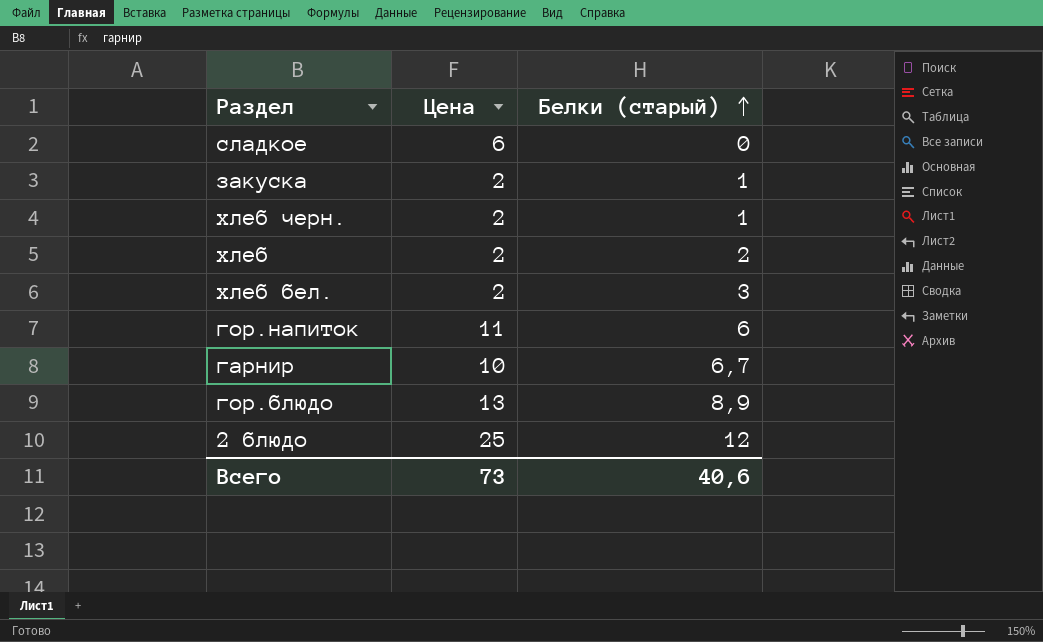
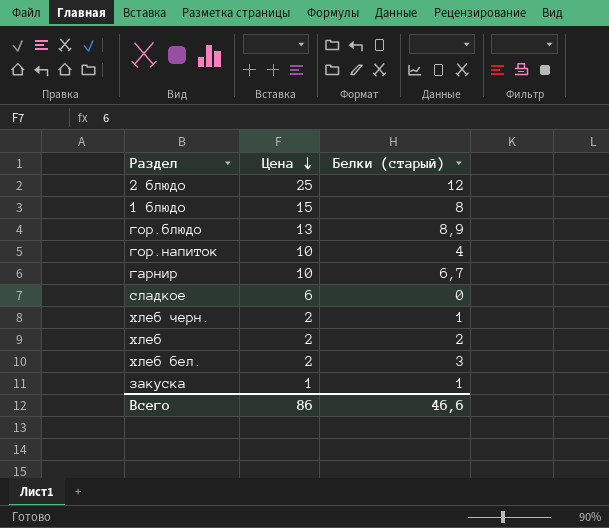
row order: Белки (старый) ascending -> Цена descending
row 1 блюдо: none -> 15 | 8
гор.напиток | Цена: 11 -> 10
гор.напиток | Белки (старый): 6 -> 4
закуска | Цена: 2 -> 1
Всего | Цена: 73 -> 86
Всего | Белки (старый): 40,6 -> 46,6

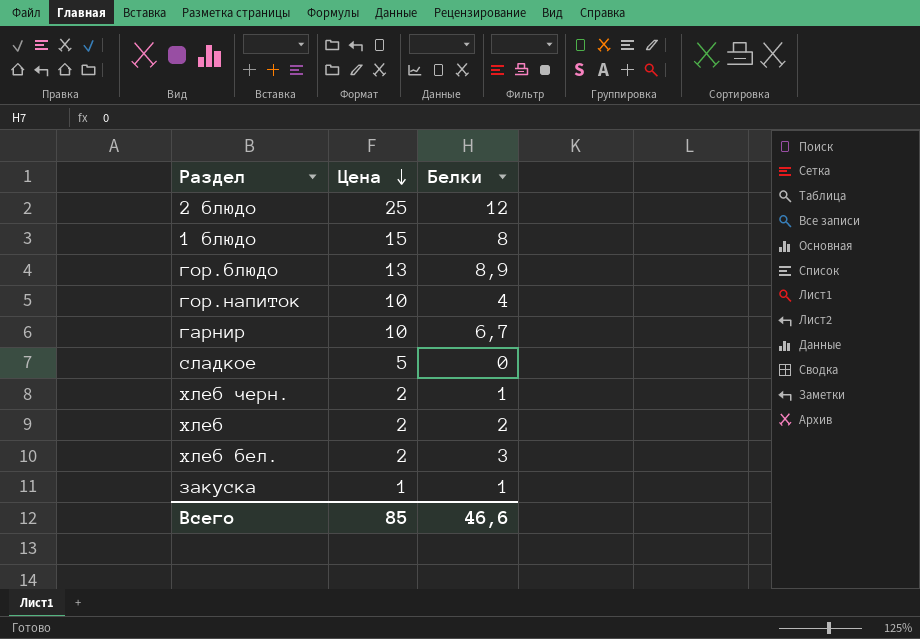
column name: Белки (старый) -> Белки
сладкое | Цена: 6 -> 5
Всего | Цена: 86 -> 85

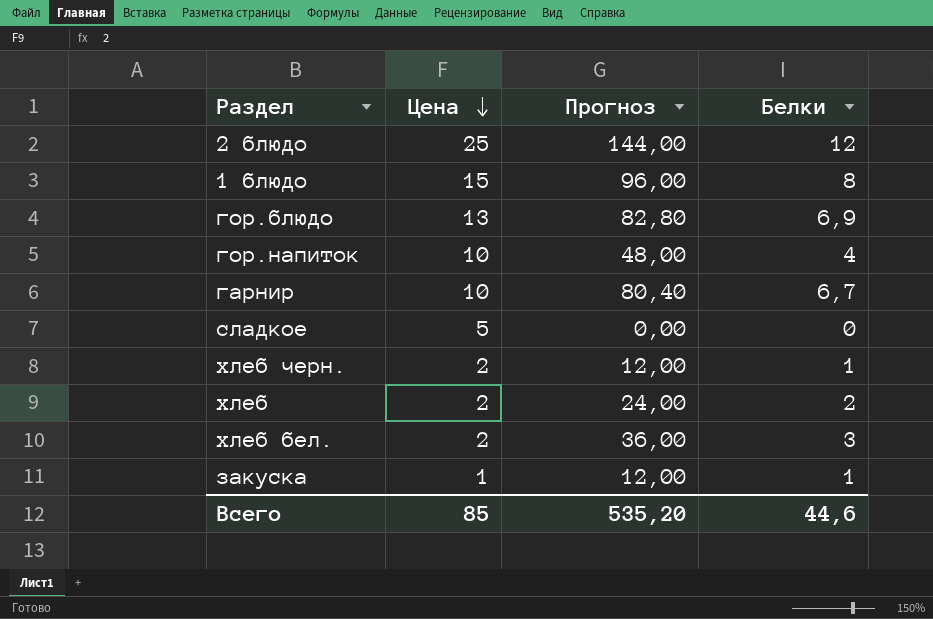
column Прогноз | formula: none -> [Белки] * 12
гор.блюдо | Белки: 8,9 -> 6,9
Всего | Белки: 46,6 -> 44,6

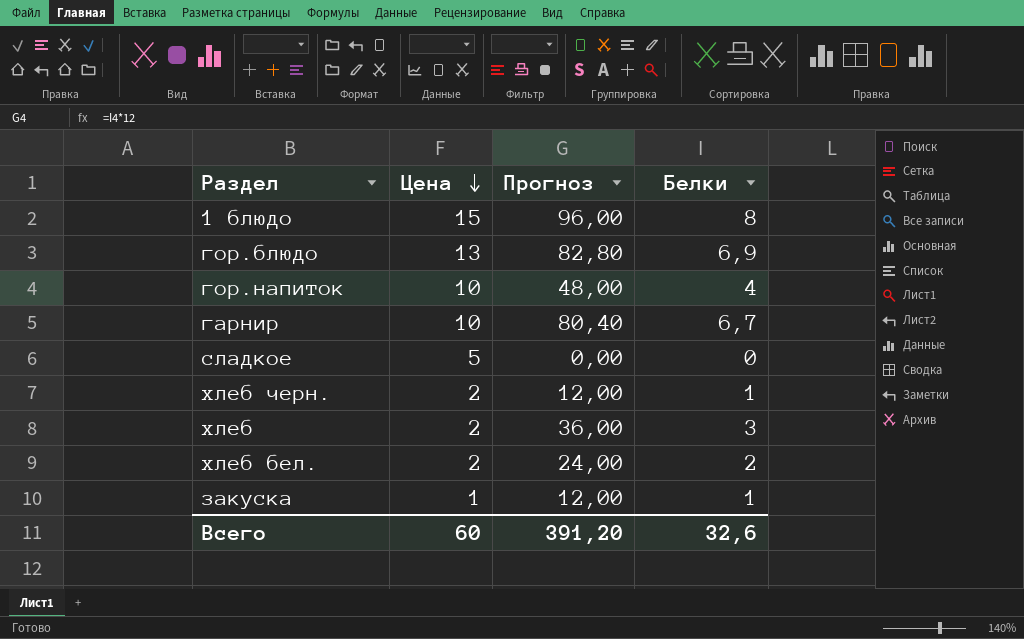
row 2 блюдо: 25 | 144,00 | 12 -> none
хлеб | Прогноз: 24,00 -> 36,00
хлеб | Белки: 2 -> 3
хлеб бел. | Прогноз: 36,00 -> 24,00
хлеб бел. | Белки: 3 -> 2
Всего | Цена: 85 -> 60
Всего | Прогноз: 535,20 -> 391,20
Всего | Белки: 44,6 -> 32,6

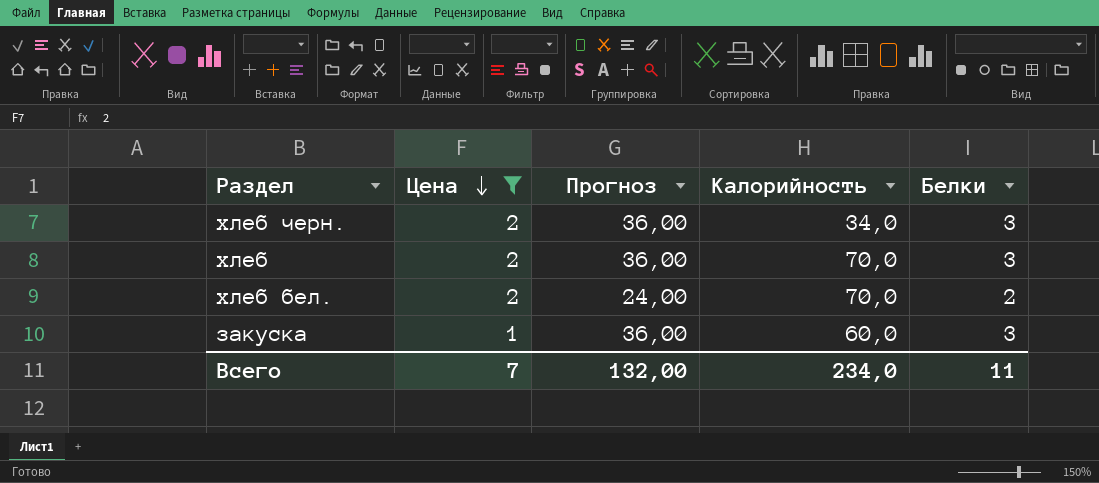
filter: none -> Цена <= 2
column Калорийность | position: none -> 4
хлеб черн. | Прогноз: 12,00 -> 36,00
хлеб черн. | Белки: 1 -> 3
закуска | Прогноз: 12,00 -> 36,00
закуска | Белки: 1 -> 3
Всего | Цена: 60 -> 7
Всего | Прогноз: 391,20 -> 132,00
Всего | Белки: 32,6 -> 11

